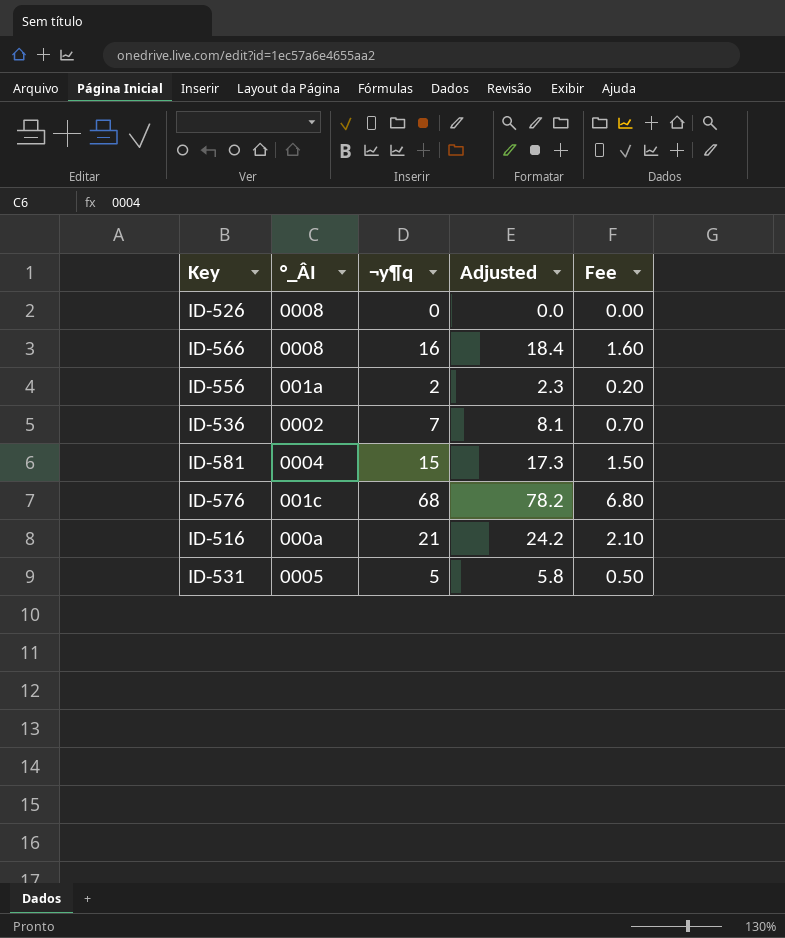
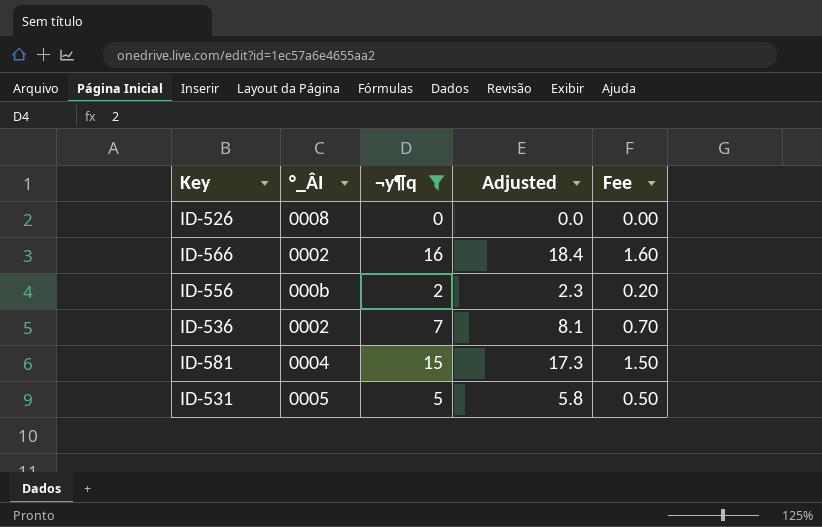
filter: none -> ¬y¶q <= 16
ID-566 | °_ÂI: 0008 -> 0002
ID-556 | °_ÂI: 001a -> 000b

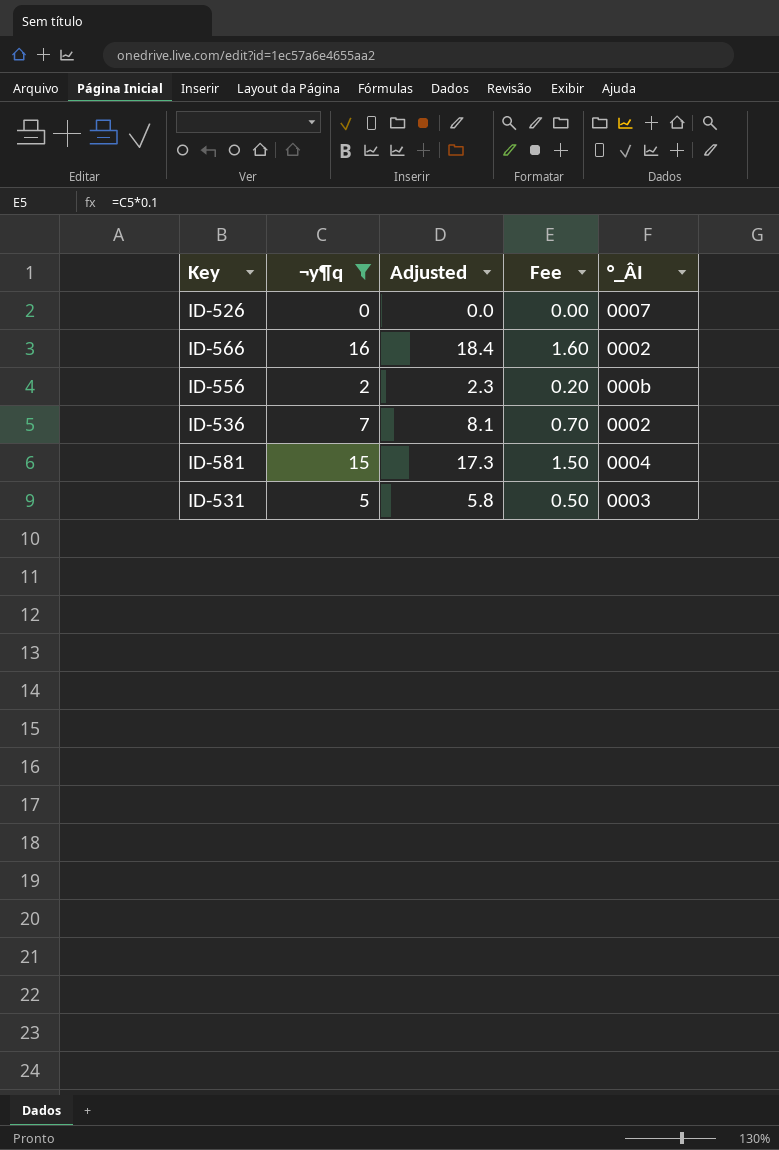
column °_ÂI | position: 2 -> 5
ID-526 | °_ÂI: 0008 -> 0007
ID-531 | °_ÂI: 0005 -> 0003

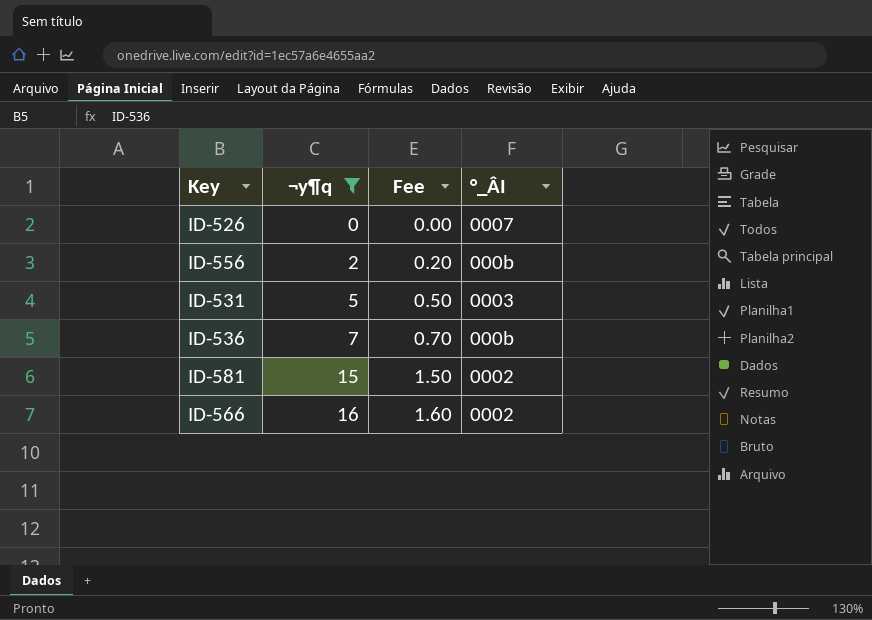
row order: none -> ¬y¶q ascending
column Adjusted | formula: [¬y¶q] * 1.15 -> none
ID-536 | °_ÂI: 0002 -> 000b
ID-581 | °_ÂI: 0004 -> 0002

